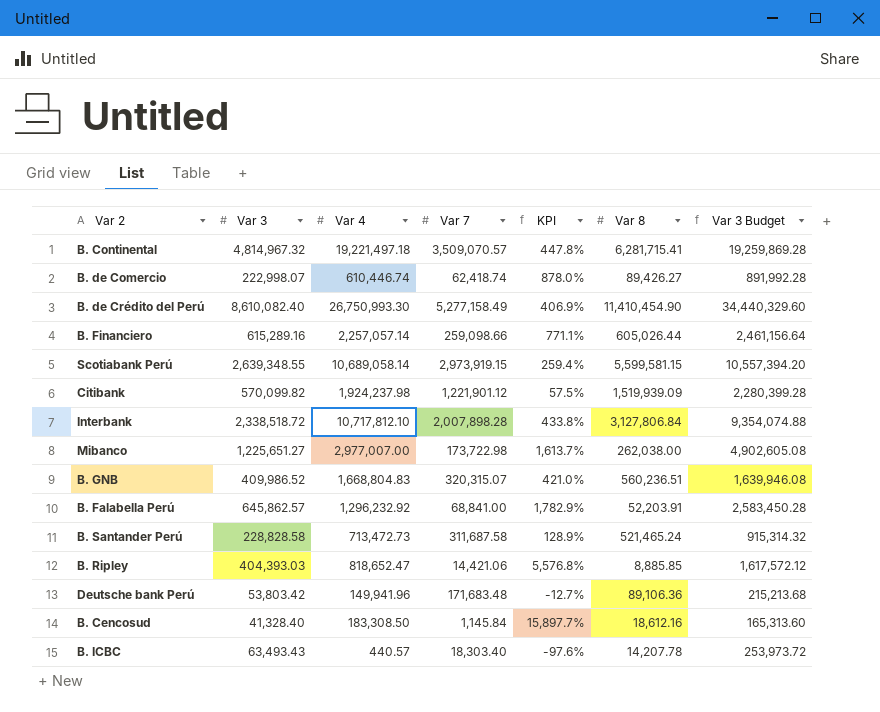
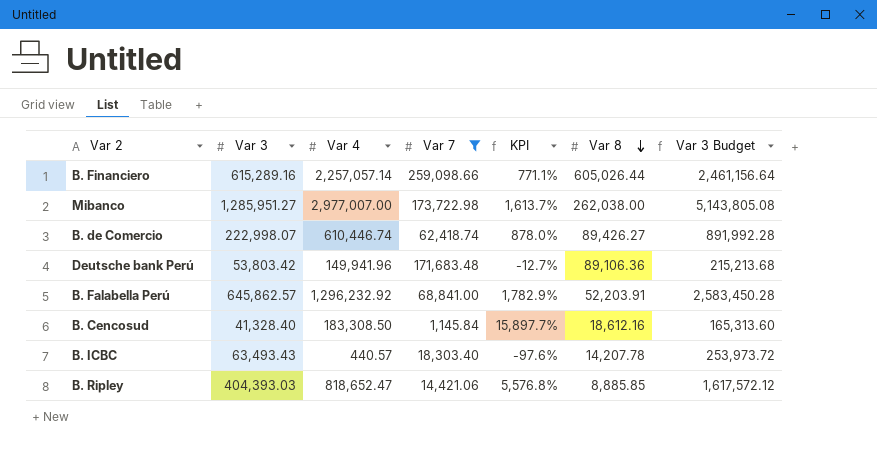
filter: none -> Var 7 <= 259,098.66
row order: none -> Var 8 descending
Mibanco | Var 3: 1,225,651.27 -> 1,285,951.27
Mibanco | Var 3 Budget: 4,902,605.08 -> 5,143,805.08

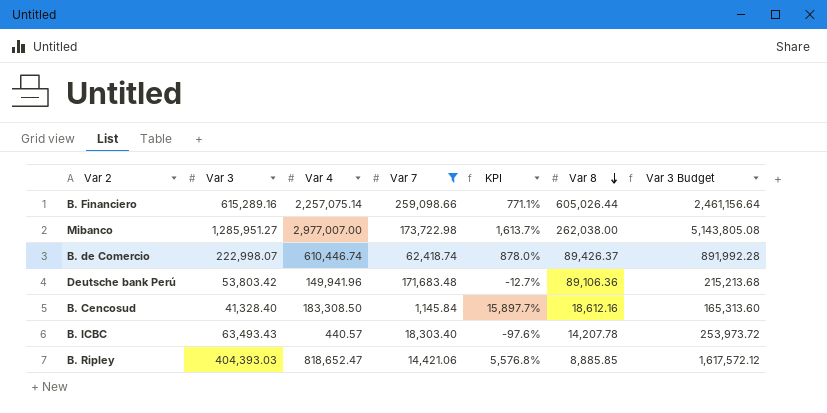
row B. Falabella Perú: 645,862.57 | 1,296,232.92 | 68,841.00 | 1,782.9% | 52,203.91 | 2,583,450.28 -> none
B. Financiero | Var 4: 2,257,057.14 -> 2,257,075.14
B. de Comercio | Var 8: 89,426.27 -> 89,426.37

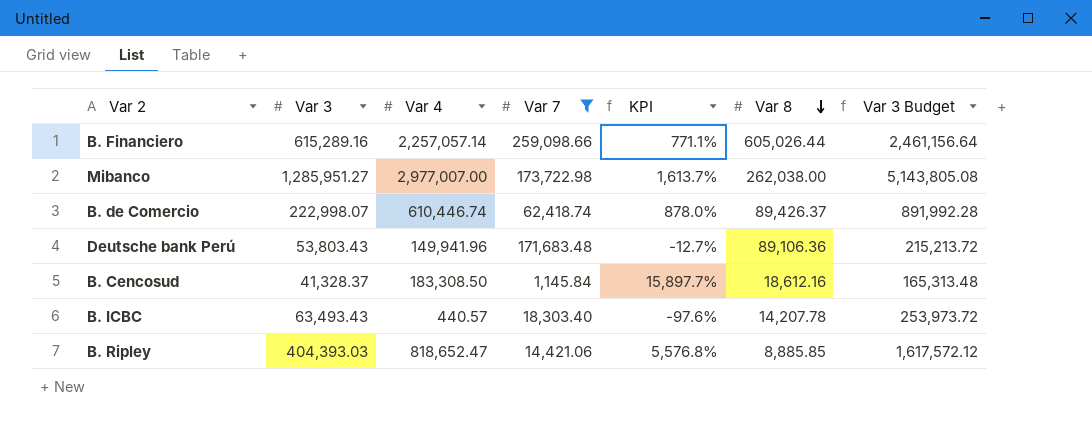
B. Financiero | Var 4: 2,257,075.14 -> 2,257,057.14
Deutsche bank Perú | Var 3: 53,803.42 -> 53,803.43
Deutsche bank Perú | Var 3 Budget: 215,213.68 -> 215,213.72
B. Cencosud | Var 3: 41,328.40 -> 41,328.37
B. Cencosud | Var 3 Budget: 165,313.60 -> 165,313.48

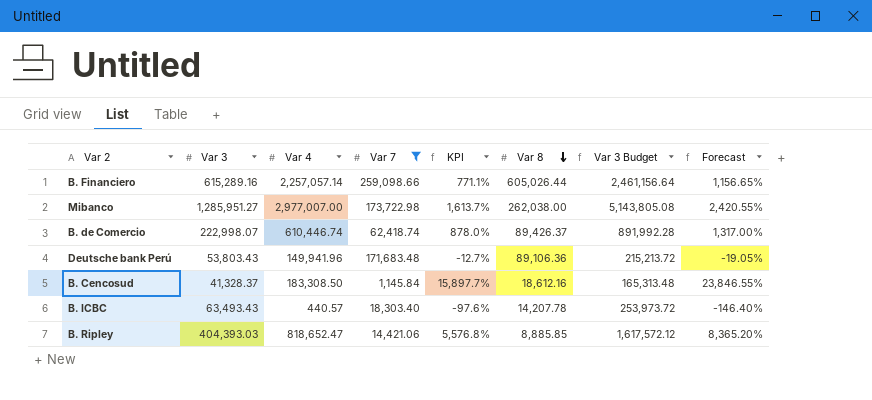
column Forecast | formula: none -> [KPI] * 1.5

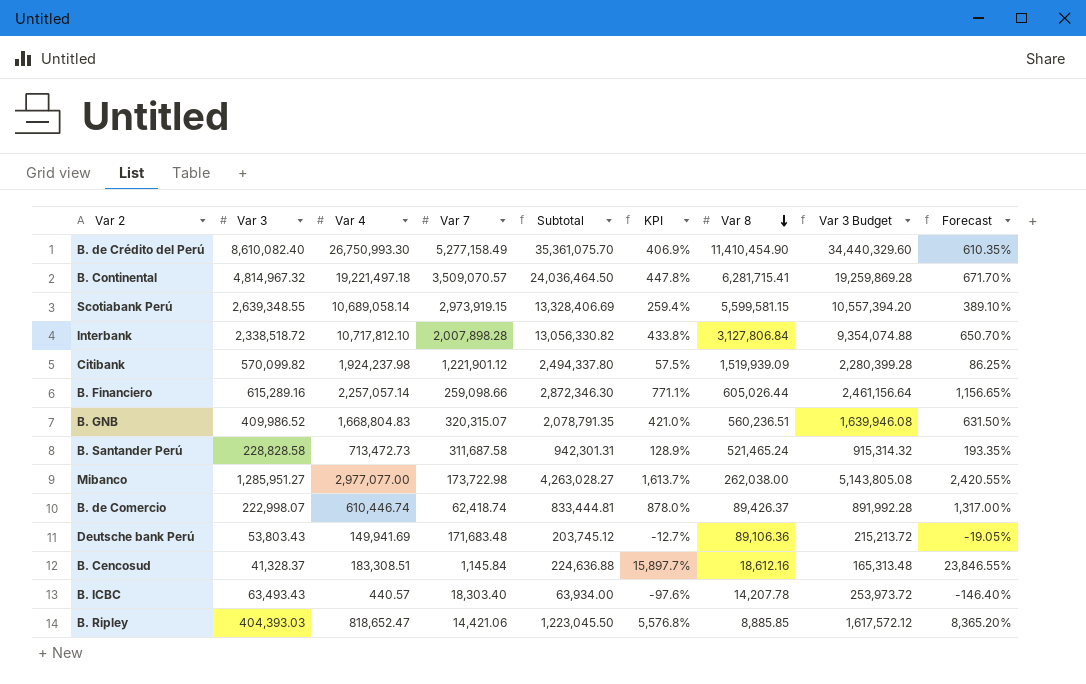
filter: Var 7 <= 259,098.66 -> none
column Subtotal | formula: none -> [Var 3] + [Var 4]
Mibanco | Var 4: 2,977,007.00 -> 2,977,077.00
Deutsche bank Perú | Var 4: 149,941.96 -> 149,941.69
B. Cencosud | Var 4: 183,308.50 -> 183,308.51

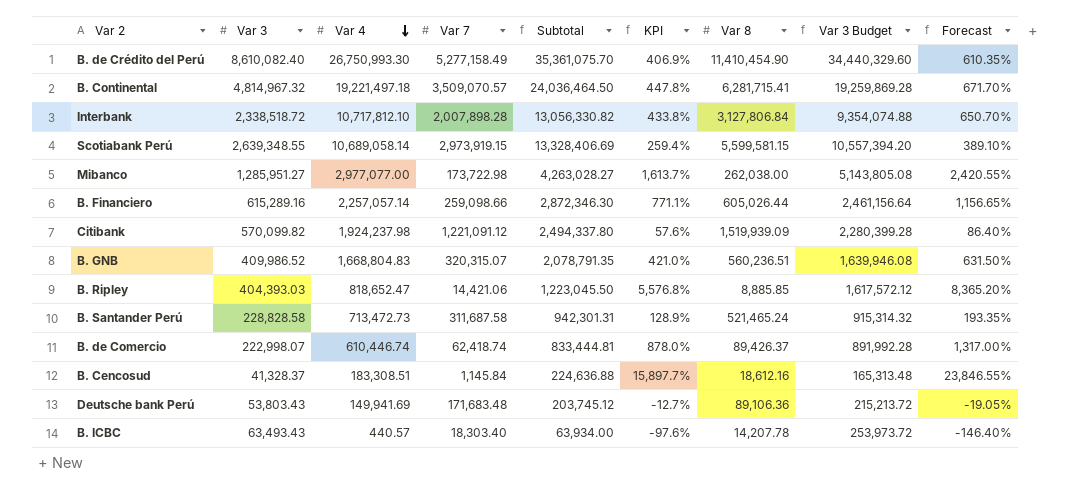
row order: Var 8 descending -> Var 4 descending
Citibank | Var 7: 1,221,901.12 -> 1,221,091.12
Citibank | KPI: 57.5% -> 57.6%
Citibank | Forecast: 86.25% -> 86.40%

